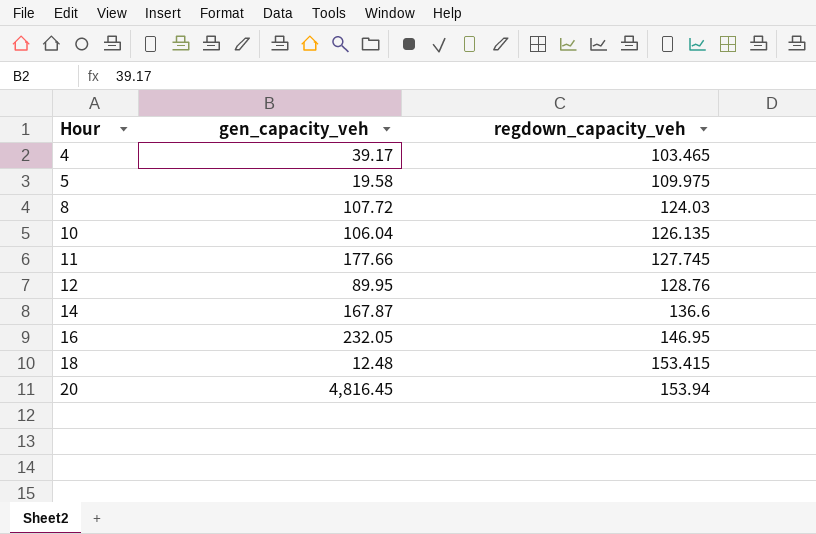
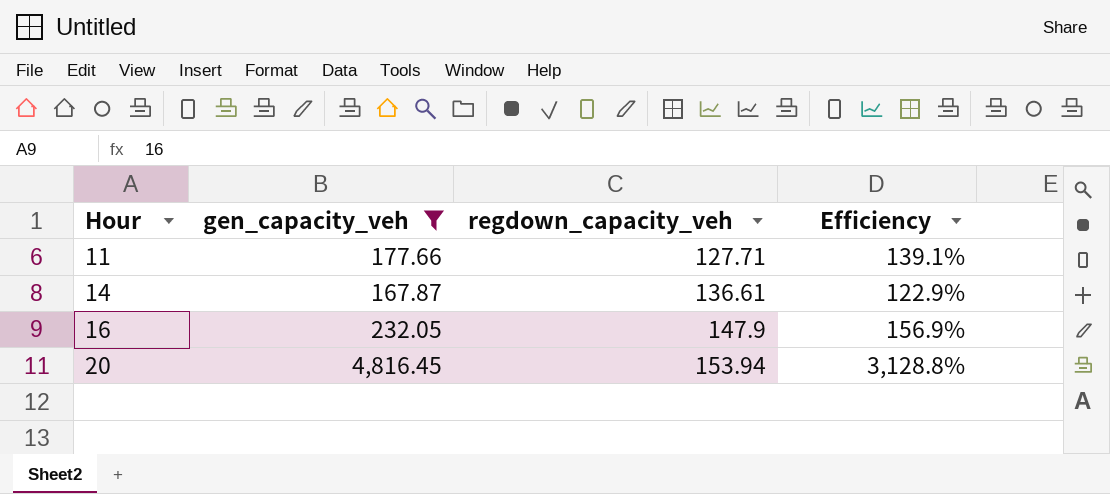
filter: none -> gen_capacity_veh >= 167.87
column Efficiency | formula: none -> [gen_capacity_veh] / [regdown_capacity_veh]
11 | regdown_capacity_veh: 127.745 -> 127.71
14 | regdown_capacity_veh: 136.6 -> 136.61
16 | regdown_capacity_veh: 146.95 -> 147.9

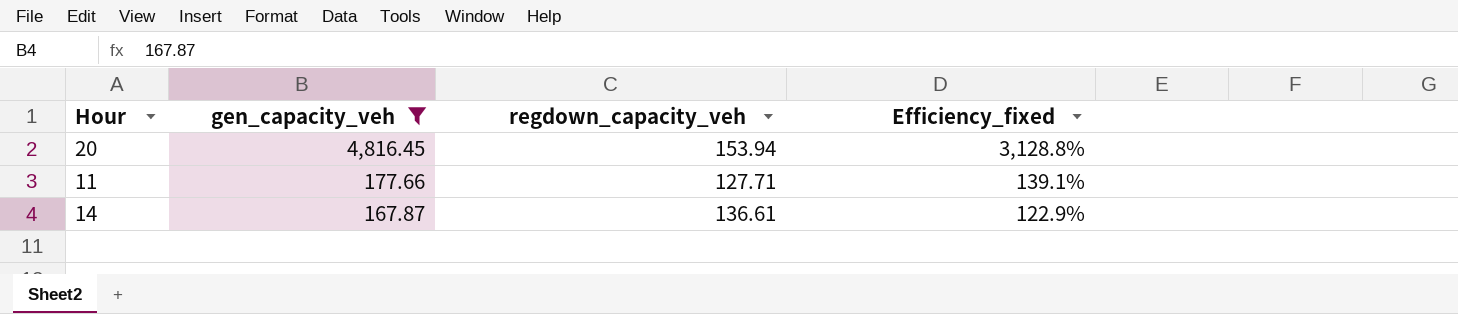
row order: Hour ascending -> gen_capacity_veh descending
column name: Efficiency -> Efficiency_fixed
row 16: 232.05 | 147.9 | 156.9% -> none

